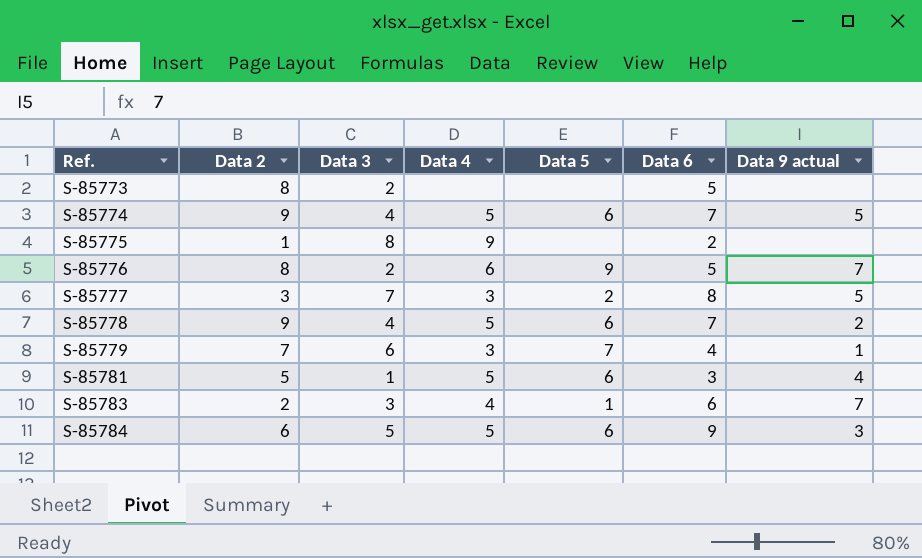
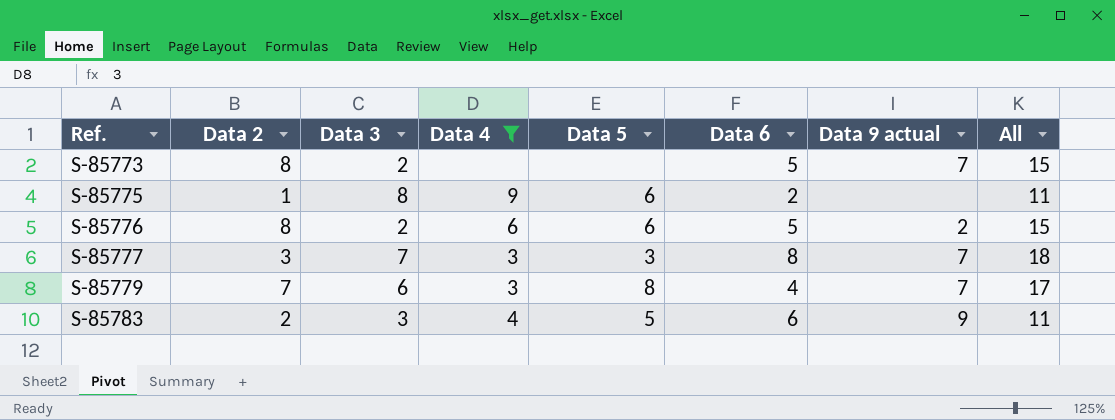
filter: none -> Data 4 != 5
column All | formula: none -> [Data 2] + [Data 3] + [Data 6]
S-85773 | Data 9 actual: none -> 7
S-85775 | Data 5: none -> 6
S-85776 | Data 5: 9 -> 6
S-85776 | Data 9 actual: 7 -> 2
S-85777 | Data 5: 2 -> 3
S-85777 | Data 9 actual: 5 -> 7
S-85779 | Data 5: 7 -> 8
S-85779 | Data 9 actual: 1 -> 7
S-85783 | Data 5: 1 -> 5
S-85783 | Data 9 actual: 7 -> 9

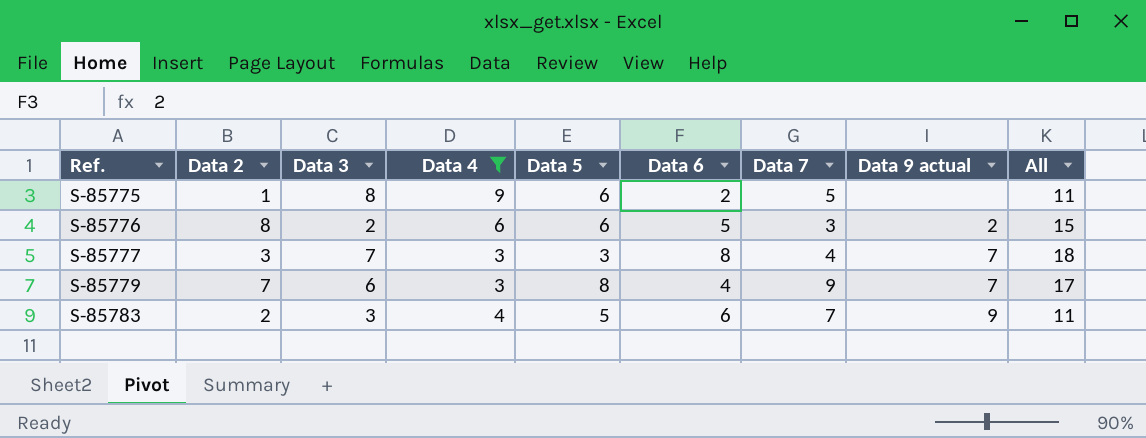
column Data 7 | position: none -> 7
row S-85773: 8 | 2 | none | none | 5 | 7 | 15 -> none

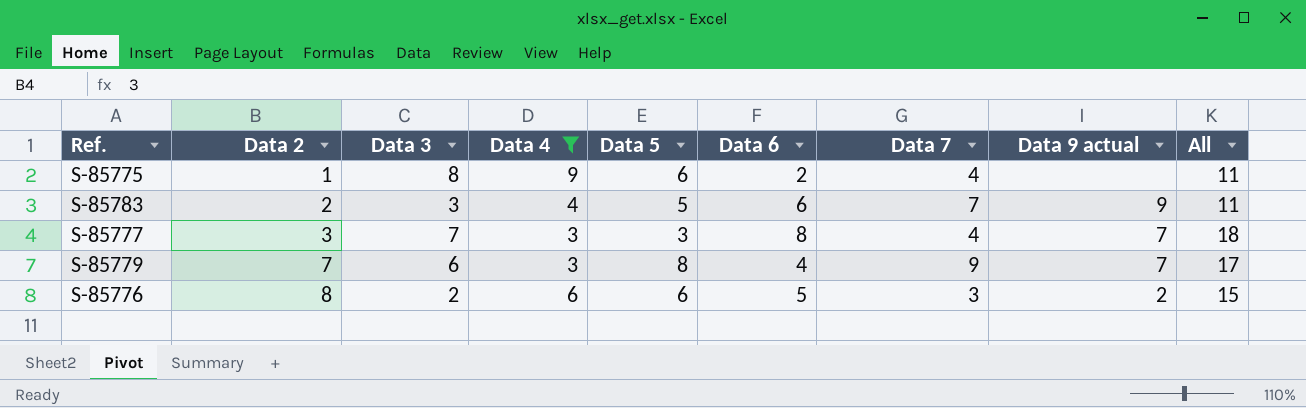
row order: Ref. ascending -> Data 2 ascending
S-85775 | Data 7: 5 -> 4

